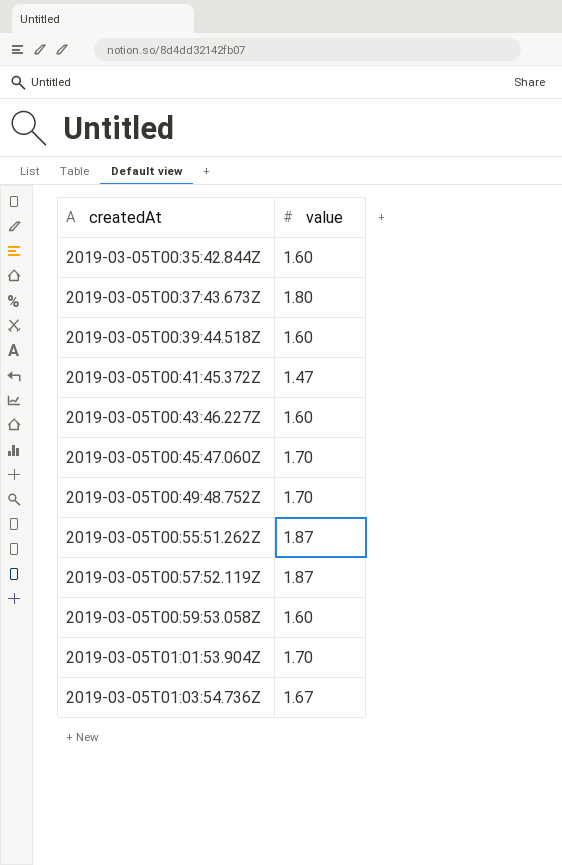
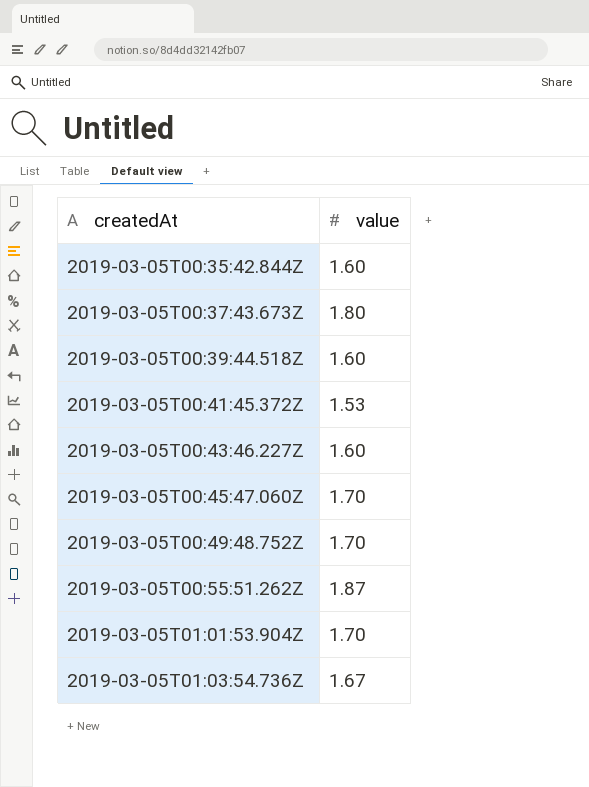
row 2019-03-05T00:57:52.119Z: 1.87 -> none
row 2019-03-05T00:59:53.058Z: 1.60 -> none
2019-03-05T00:41:45.372Z | value: 1.47 -> 1.53

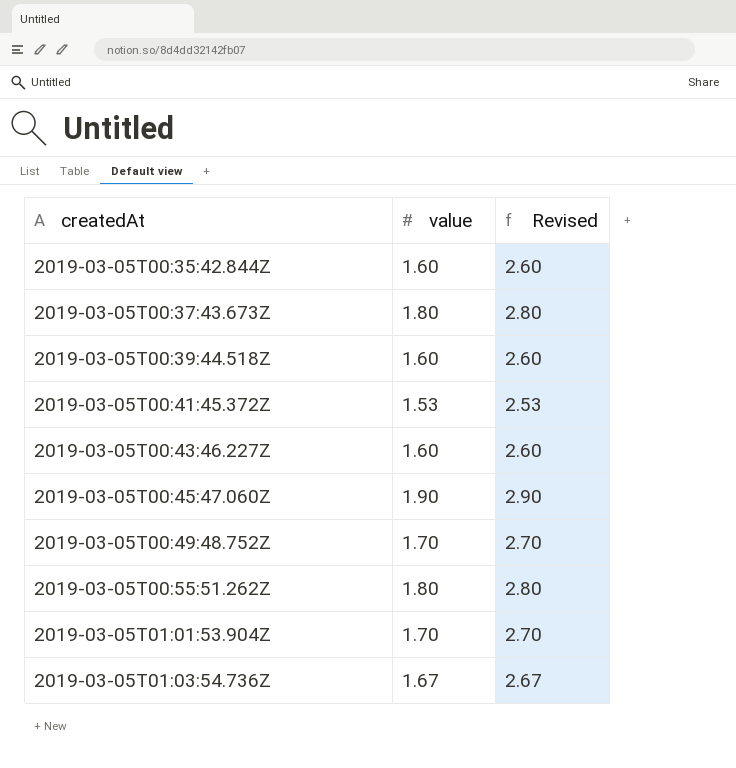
column Revised | formula: none -> [value] + 1
2019-03-05T00:45:47.060Z | value: 1.70 -> 1.90
2019-03-05T00:55:51.262Z | value: 1.87 -> 1.80

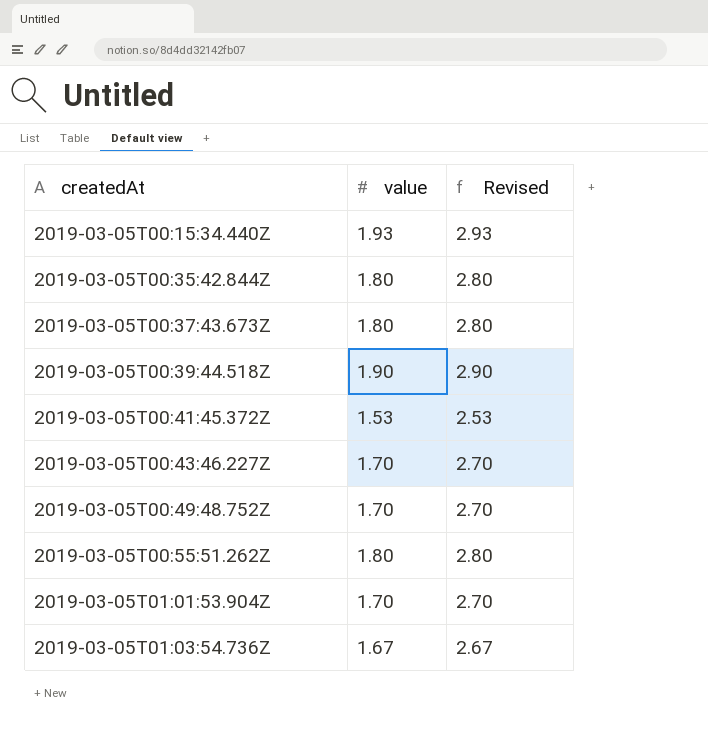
row 2019-03-05T00:45:47.060Z: 1.90 | 2.90 -> none
row 2019-03-05T00:15:34.440Z: none -> 1.93 | 2.93
2019-03-05T00:35:42.844Z | value: 1.60 -> 1.80
2019-03-05T00:35:42.844Z | Revised: 2.60 -> 2.80
2019-03-05T00:39:44.518Z | value: 1.60 -> 1.90
2019-03-05T00:39:44.518Z | Revised: 2.60 -> 2.90
2019-03-05T00:43:46.227Z | value: 1.60 -> 1.70
2019-03-05T00:43:46.227Z | Revised: 2.60 -> 2.70

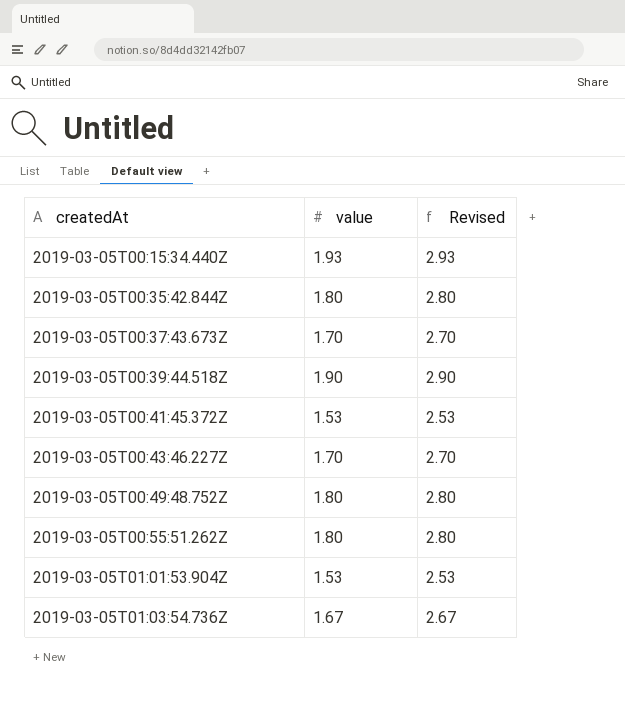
2019-03-05T00:37:43.673Z | value: 1.80 -> 1.70
2019-03-05T00:37:43.673Z | Revised: 2.80 -> 2.70
2019-03-05T00:49:48.752Z | value: 1.70 -> 1.80
2019-03-05T00:49:48.752Z | Revised: 2.70 -> 2.80
2019-03-05T01:01:53.904Z | value: 1.70 -> 1.53
2019-03-05T01:01:53.904Z | Revised: 2.70 -> 2.53

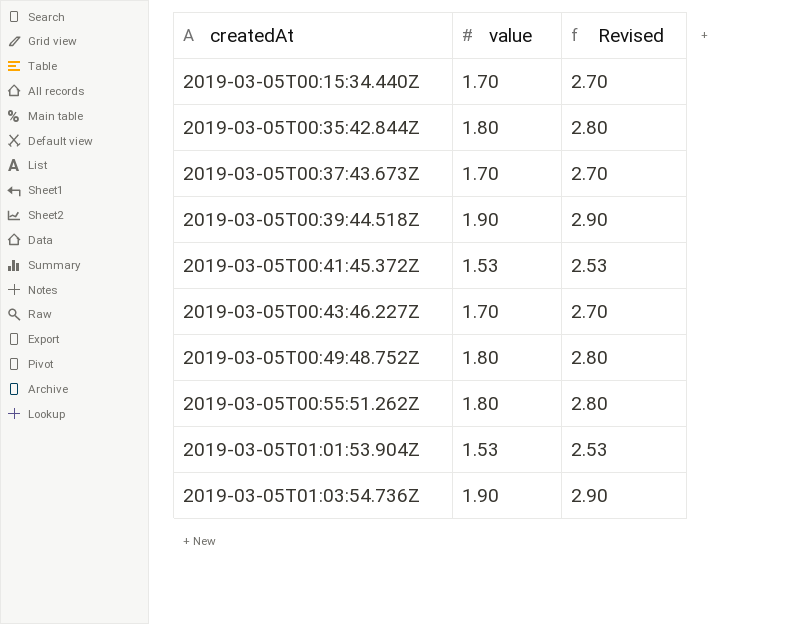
2019-03-05T00:15:34.440Z | value: 1.93 -> 1.70
2019-03-05T00:15:34.440Z | Revised: 2.93 -> 2.70
2019-03-05T01:03:54.736Z | value: 1.67 -> 1.90
2019-03-05T01:03:54.736Z | Revised: 2.67 -> 2.90

